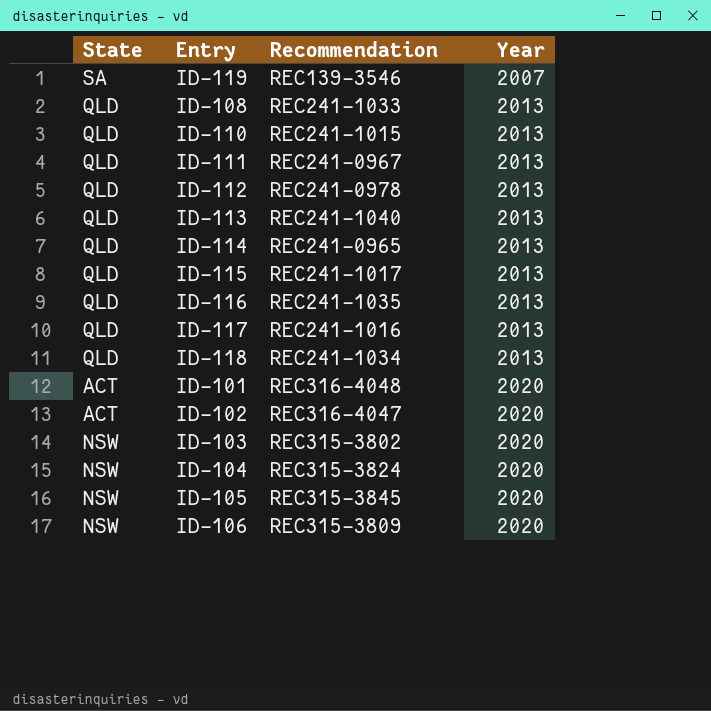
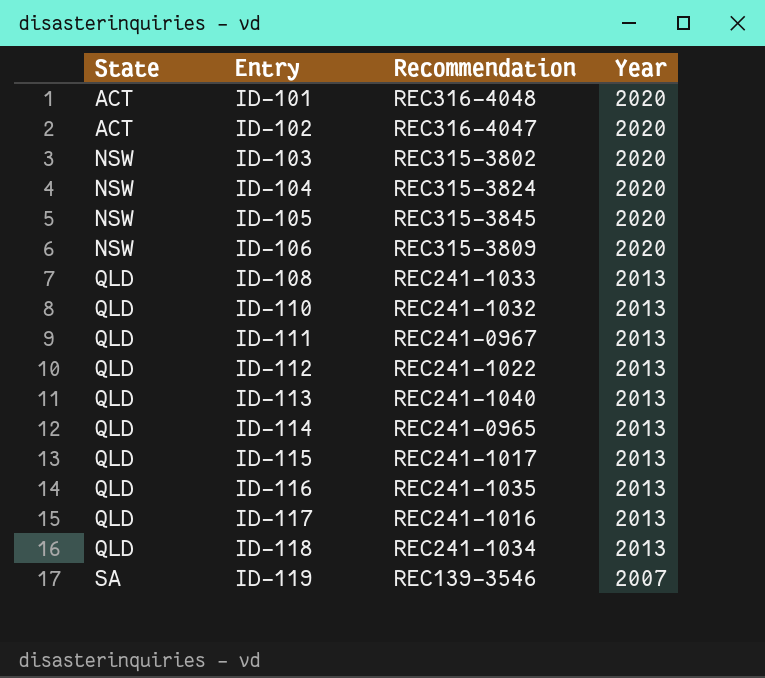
row order: Year ascending -> State ascending
ID-110 | Recommendation: REC241-1015 -> REC241-1032
ID-112 | Recommendation: REC241-0978 -> REC241-1022

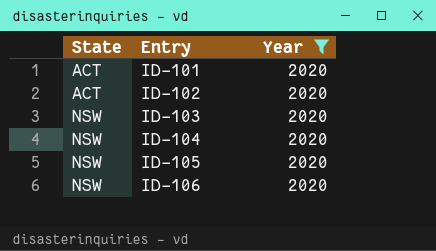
filter: none -> Year = 2020
column Recommendation | position: 3 -> none

